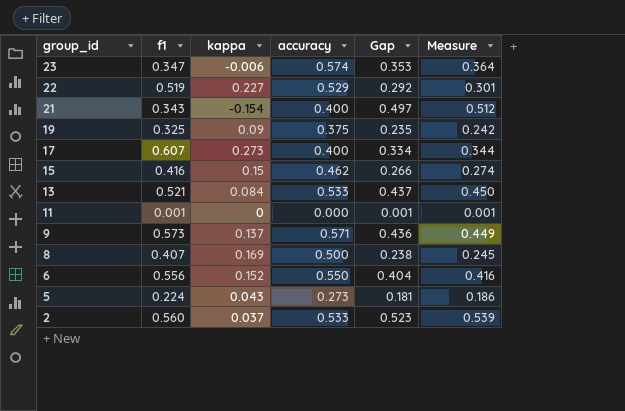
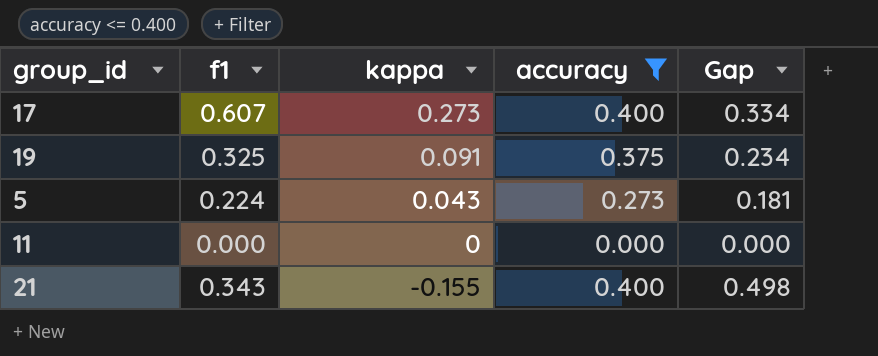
filter: none -> accuracy <= 0.400
row order: group_id descending -> kappa descending
column Measure | formula: [Gap] * 1.03 -> none
19 | kappa: 0.09 -> 0.091
19 | Gap: 0.235 -> 0.234
11 | f1: 0.001 -> 0.000
11 | Gap: 0.001 -> 0.000
21 | kappa: -0.154 -> -0.155
21 | Gap: 0.497 -> 0.498

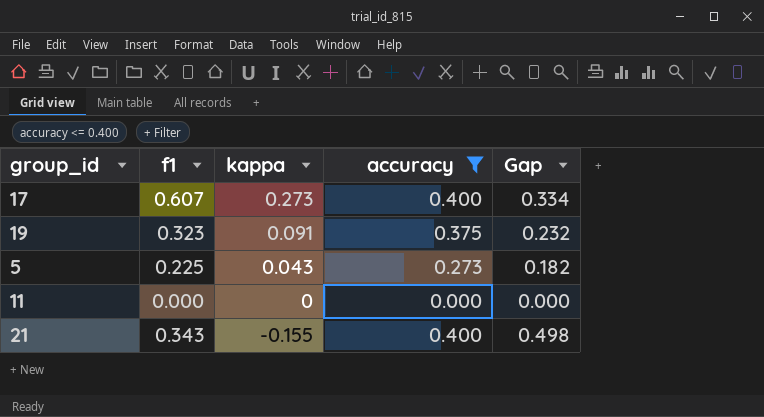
19 | f1: 0.325 -> 0.323
19 | Gap: 0.234 -> 0.232
5 | f1: 0.224 -> 0.225
5 | Gap: 0.181 -> 0.182

